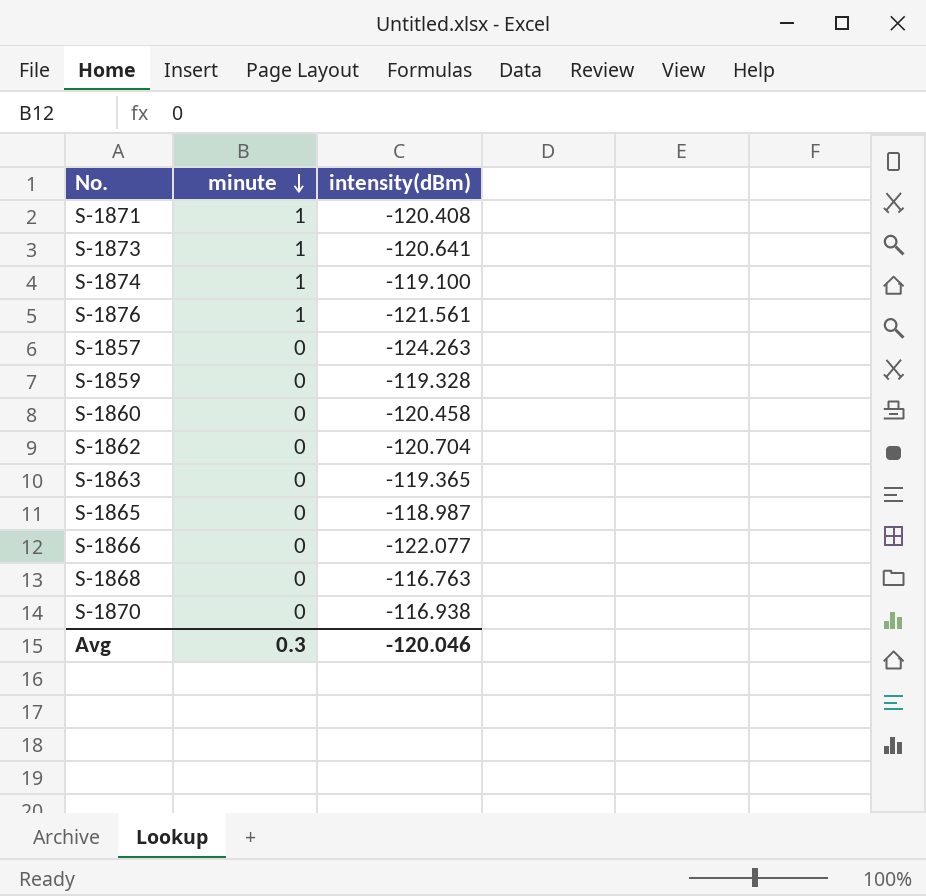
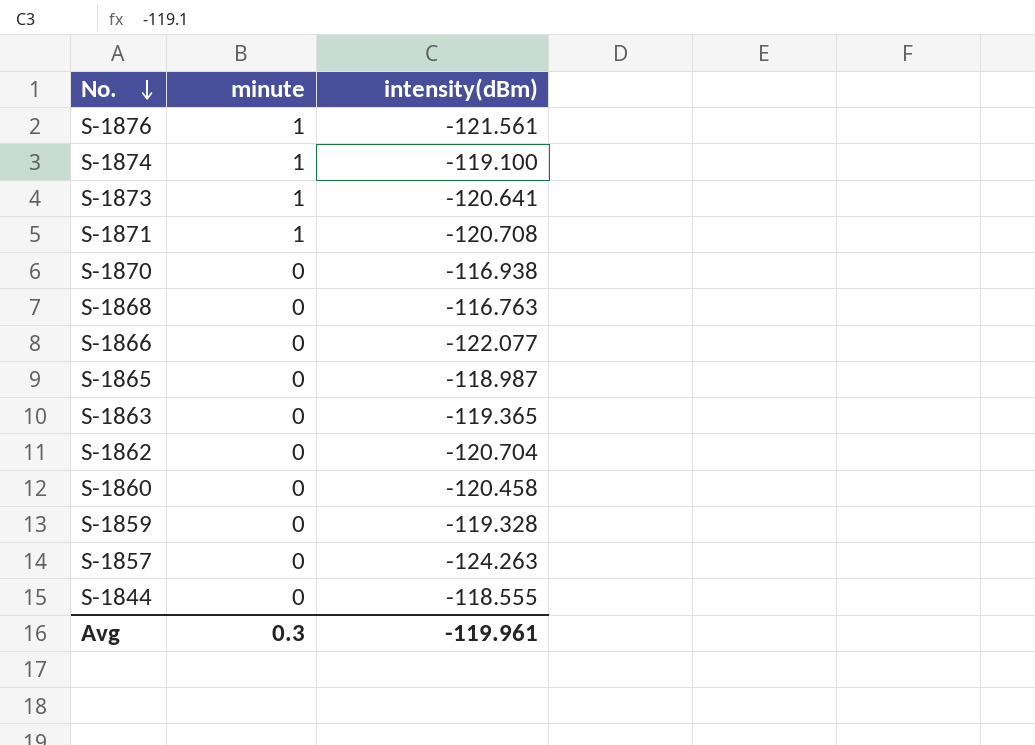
row order: minute descending -> No. descending
S-1871 | intensity(dBm): -120.408 -> -120.708
row S-1844: none -> 0 | -118.555
Avg | intensity(dBm): -120.046 -> -119.961

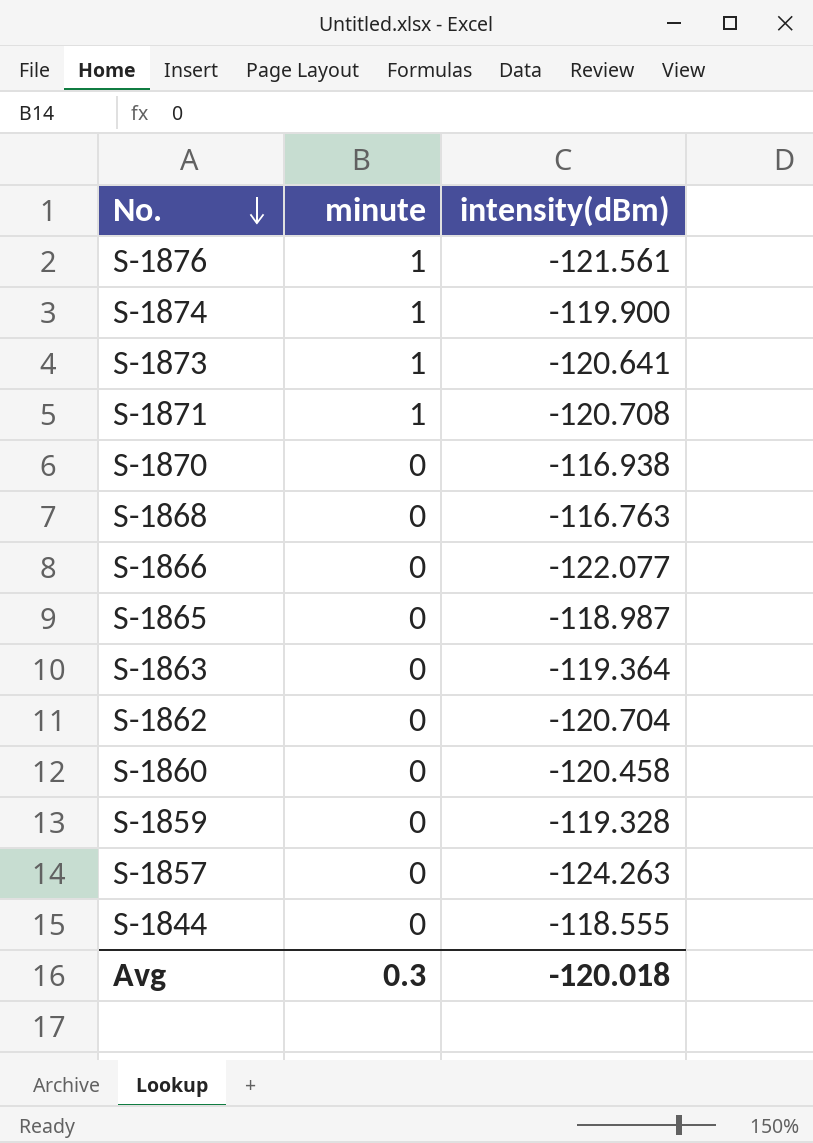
S-1874 | intensity(dBm): -119.100 -> -119.900
S-1863 | intensity(dBm): -119.365 -> -119.364
Avg | intensity(dBm): -119.961 -> -120.018

